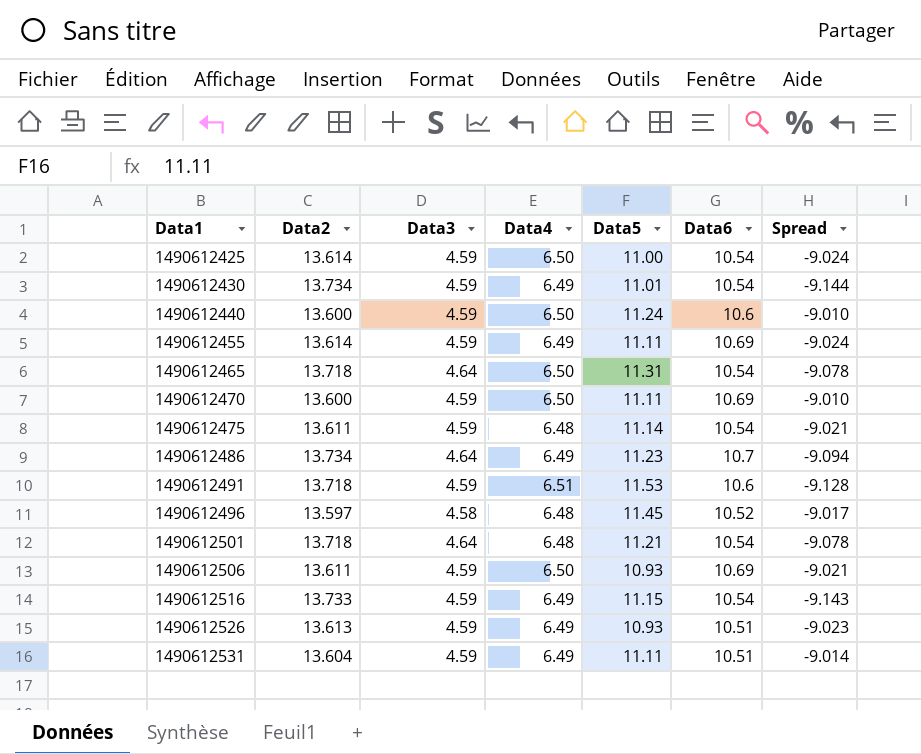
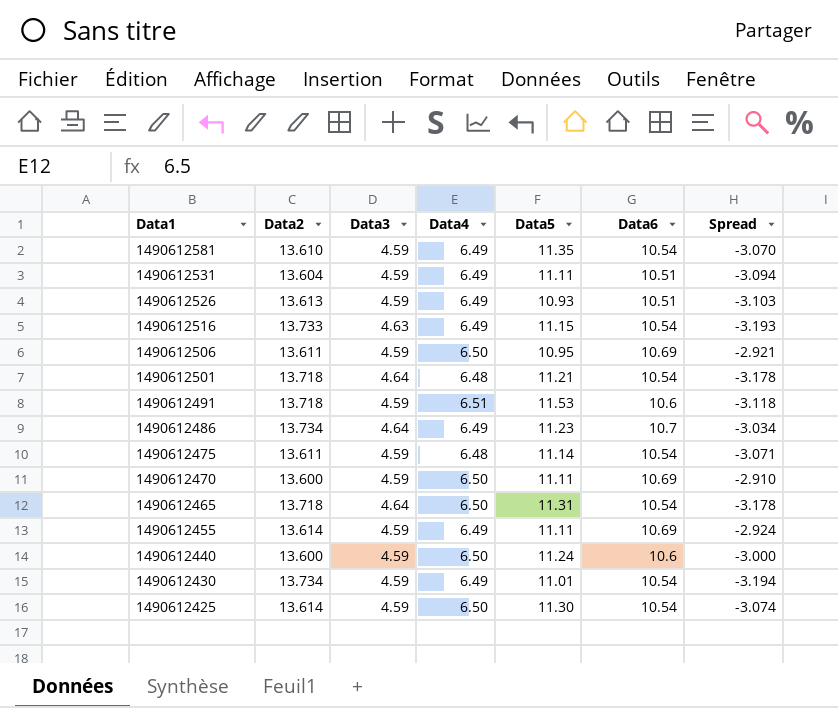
row order: Data1 ascending -> Data1 descending
column Spread | formula: [Data3] - [Data2] -> [Data6] - [Data2]
row 1490612496: 13.597 | 4.58 | 6.48 | 11.45 | 10.52 | -9.017 -> none
row 1490612581: none -> 13.610 | 4.59 | 6.49 | 11.35 | 10.54 | -3.070
1490612516 | Data3: 4.59 -> 4.63
1490612506 | Data5: 10.93 -> 10.95
1490612425 | Data5: 11.00 -> 11.30

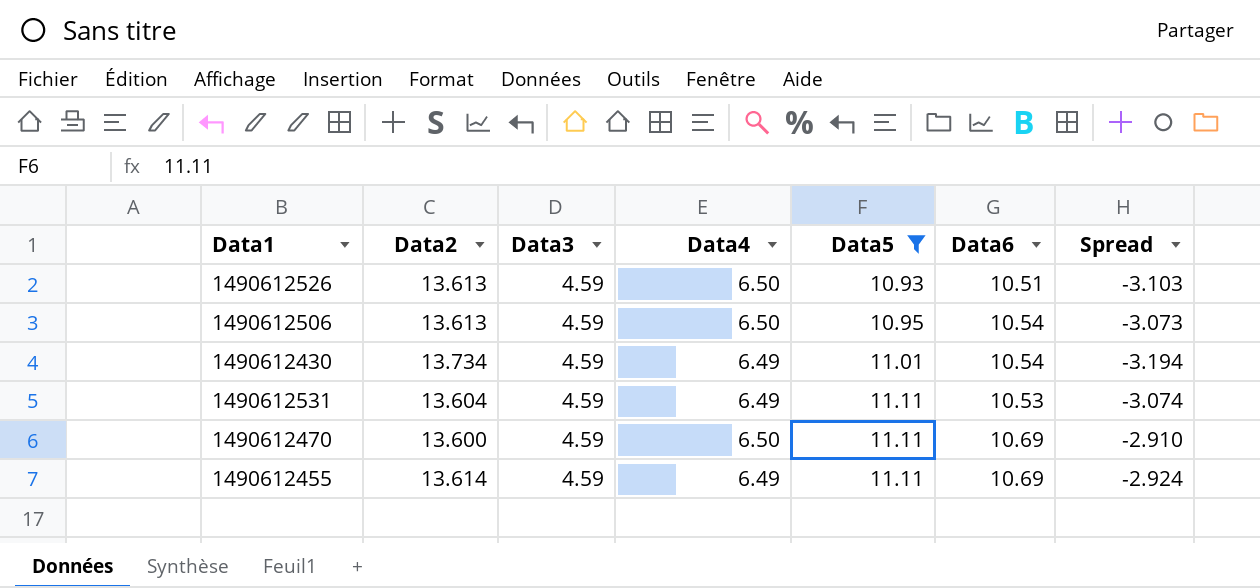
filter: none -> Data5 <= 11.11
row order: Data1 descending -> Data5 ascending
1490612526 | Data4: 6.49 -> 6.50
1490612506 | Data2: 13.611 -> 13.613
1490612506 | Data6: 10.69 -> 10.54
1490612506 | Spread: -2.921 -> -3.073
1490612531 | Data6: 10.51 -> 10.53
1490612531 | Spread: -3.094 -> -3.074

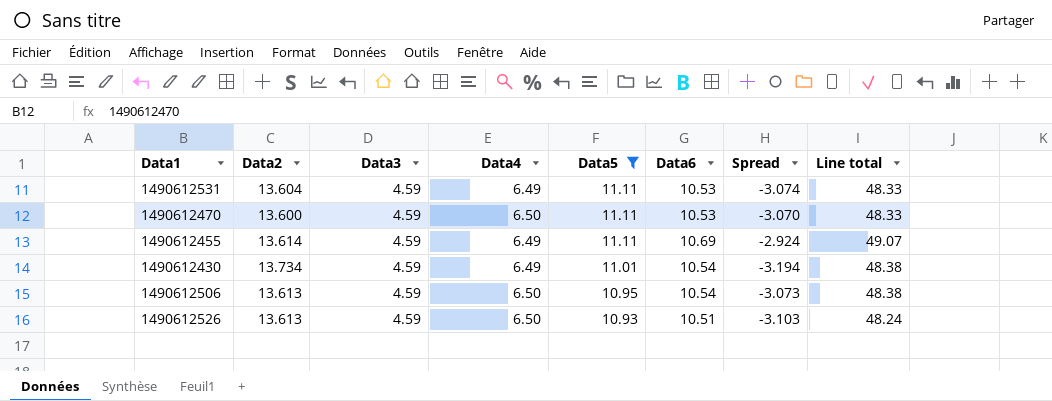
row order: Data5 ascending -> Data5 descending
column Line total | formula: none -> [Data3] * [Data6]
1490612470 | Data6: 10.69 -> 10.53
1490612470 | Spread: -2.910 -> -3.070

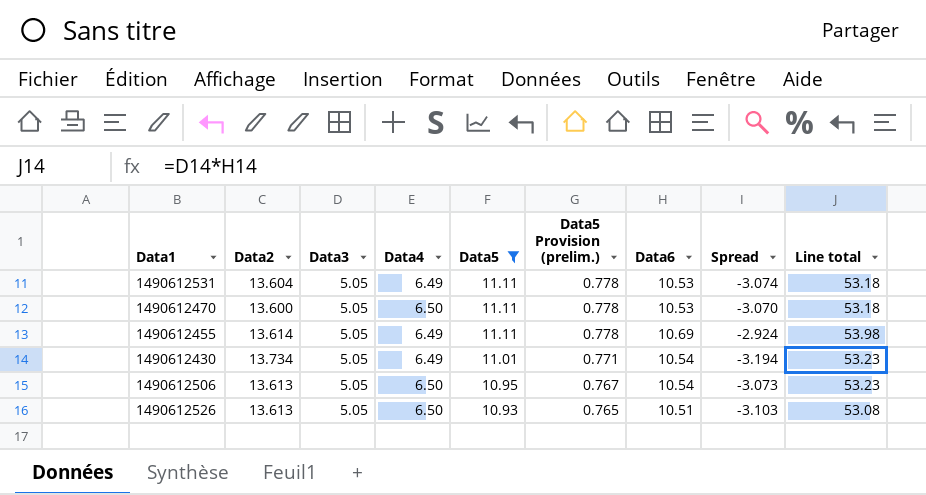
column Data5 Provision (prelim.) | formula: none -> [Data5] * 0.07
1490612531 | Data3: 4.59 -> 5.05
1490612531 | Line total: 48.33 -> 53.18
1490612470 | Data3: 4.59 -> 5.05
1490612470 | Line total: 48.33 -> 53.18
1490612455 | Data3: 4.59 -> 5.05
1490612455 | Line total: 49.07 -> 53.98
1490612430 | Data3: 4.59 -> 5.05
1490612430 | Line total: 48.38 -> 53.23
1490612506 | Data3: 4.59 -> 5.05
1490612506 | Line total: 48.38 -> 53.23
1490612526 | Data3: 4.59 -> 5.05
1490612526 | Line total: 48.24 -> 53.08

